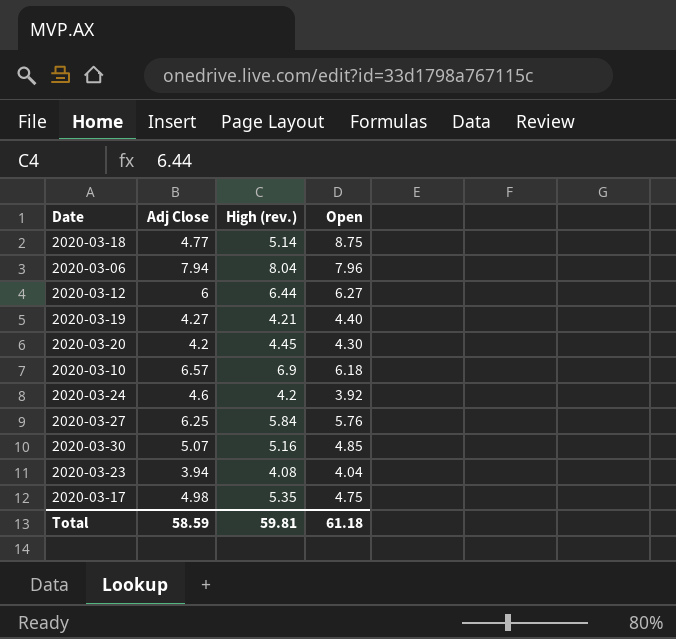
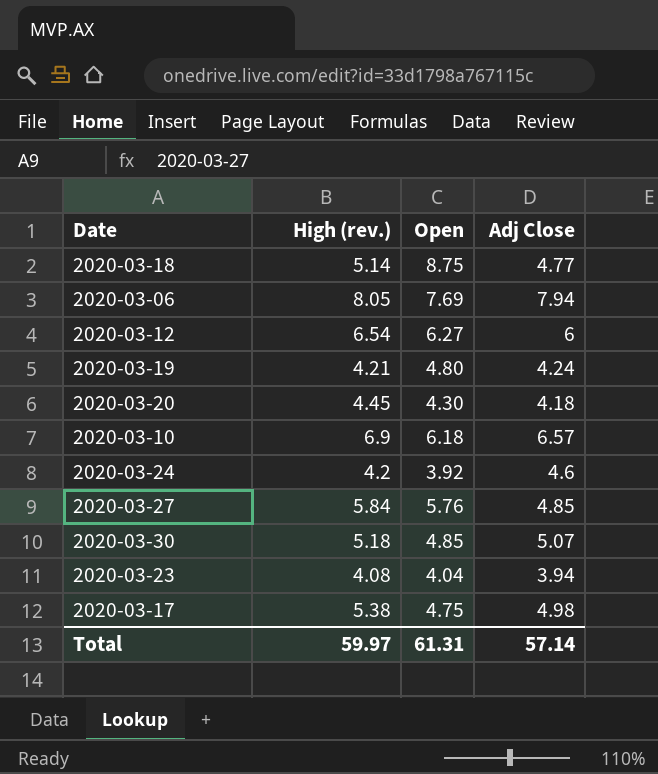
column Adj Close | position: 2 -> 4
2020-03-06 | High (rev.): 8.04 -> 8.05
2020-03-06 | Open: 7.96 -> 7.69
2020-03-12 | High (rev.): 6.44 -> 6.54
2020-03-19 | Open: 4.40 -> 4.80
2020-03-19 | Adj Close: 4.27 -> 4.24
2020-03-20 | Adj Close: 4.2 -> 4.18
2020-03-27 | Adj Close: 6.25 -> 4.85
2020-03-30 | High (rev.): 5.16 -> 5.18
2020-03-17 | High (rev.): 5.35 -> 5.38
Total | High (rev.): 59.81 -> 59.97
Total | Open: 61.18 -> 61.31
Total | Adj Close: 58.59 -> 57.14

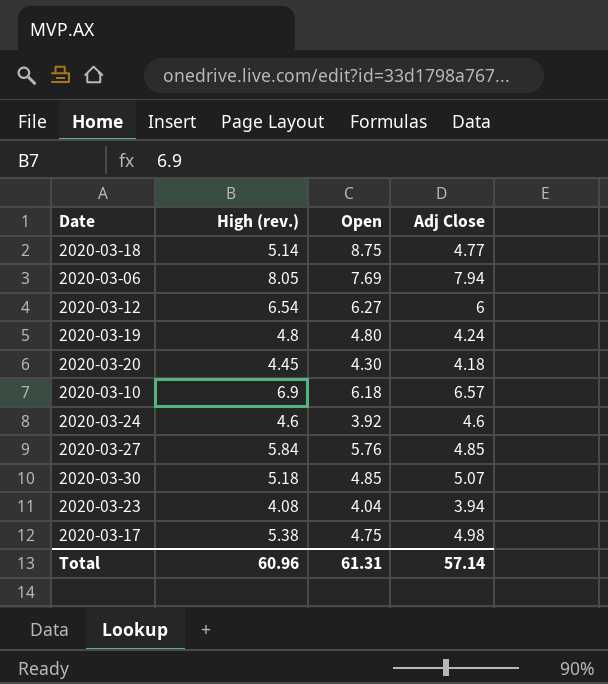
2020-03-19 | High (rev.): 4.21 -> 4.8
2020-03-24 | High (rev.): 4.2 -> 4.6
Total | High (rev.): 59.97 -> 60.96

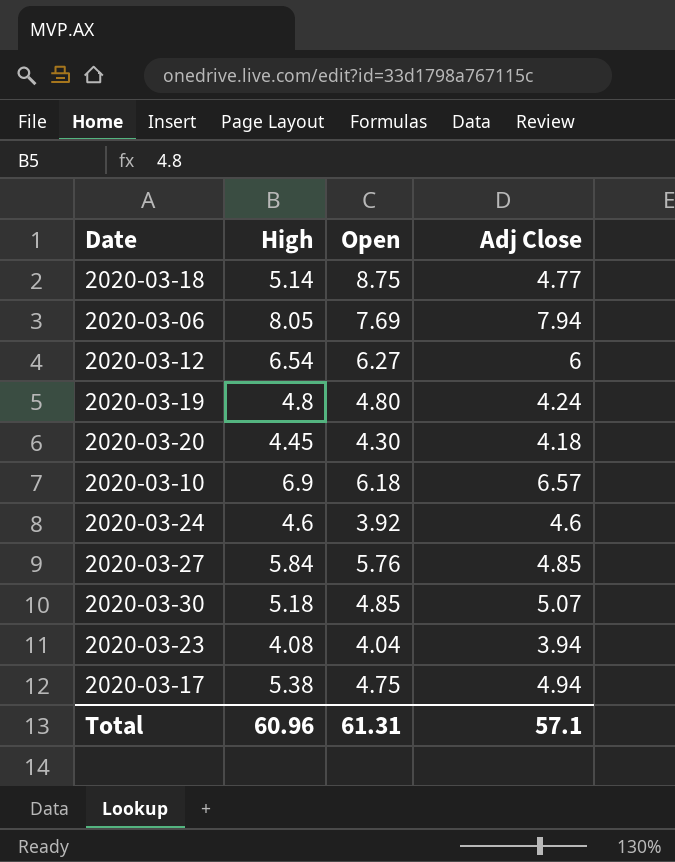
column name: High (rev.) -> High
2020-03-17 | Adj Close: 4.98 -> 4.94
Total | Adj Close: 57.14 -> 57.1

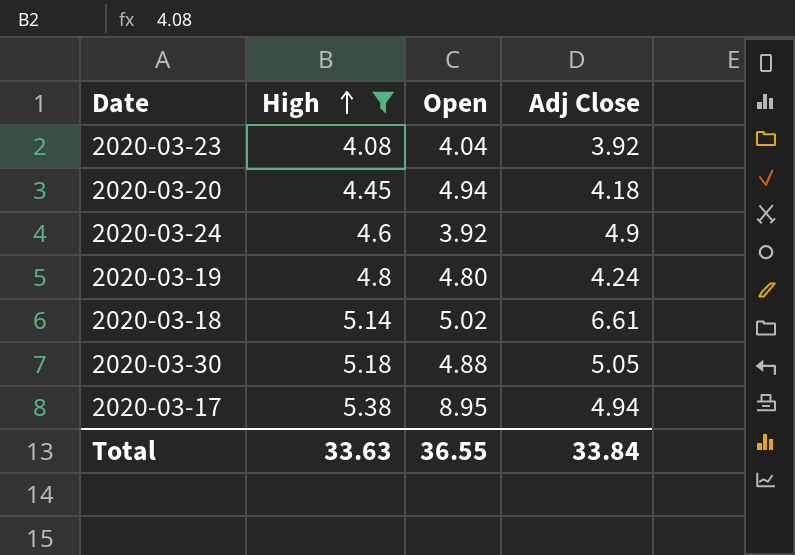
filter: none -> High <= 5.38
row order: none -> High ascending
2020-03-23 | Adj Close: 3.94 -> 3.92
2020-03-20 | Open: 4.30 -> 4.94
2020-03-24 | Adj Close: 4.6 -> 4.9
2020-03-18 | Open: 8.75 -> 5.02
2020-03-18 | Adj Close: 4.77 -> 6.61
2020-03-30 | Open: 4.85 -> 4.88
2020-03-30 | Adj Close: 5.07 -> 5.05
2020-03-17 | Open: 4.75 -> 8.95
Total | High: 60.96 -> 33.63
Total | Open: 61.31 -> 36.55
Total | Adj Close: 57.1 -> 33.84

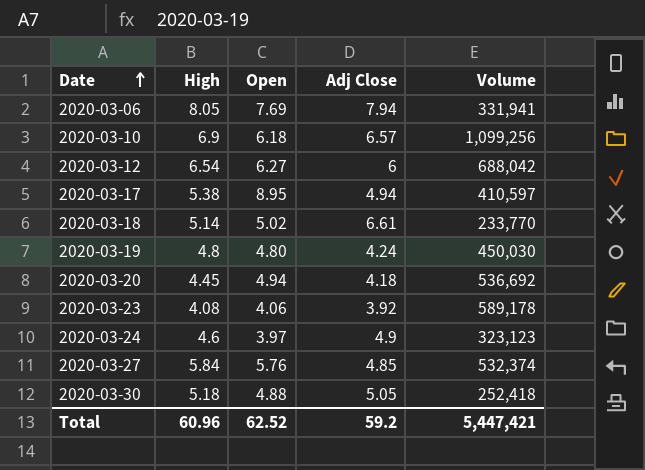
filter: High <= 5.38 -> none
row order: High ascending -> Date ascending
column Volume | position: none -> 5
2020-03-23 | Open: 4.04 -> 4.06
2020-03-24 | Open: 3.92 -> 3.97
Total | High: 33.63 -> 60.96
Total | Open: 36.55 -> 62.52
Total | Adj Close: 33.84 -> 59.2

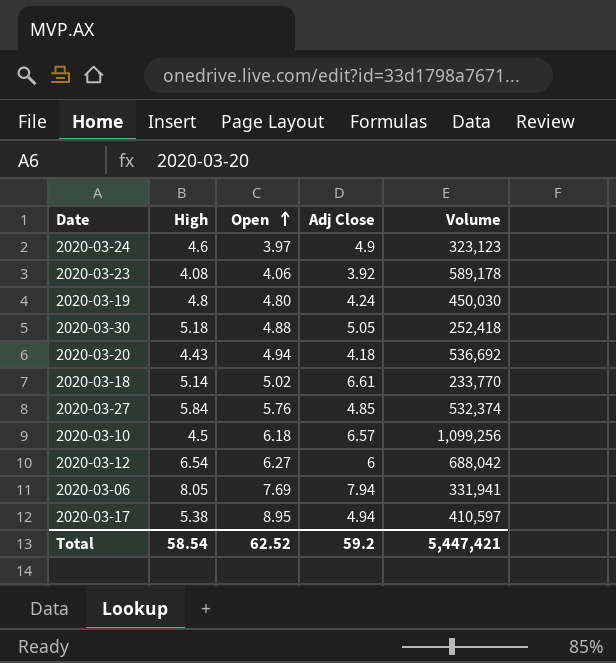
row order: Date ascending -> Open ascending
2020-03-20 | High: 4.45 -> 4.43
2020-03-10 | High: 6.9 -> 4.5
Total | High: 60.96 -> 58.54

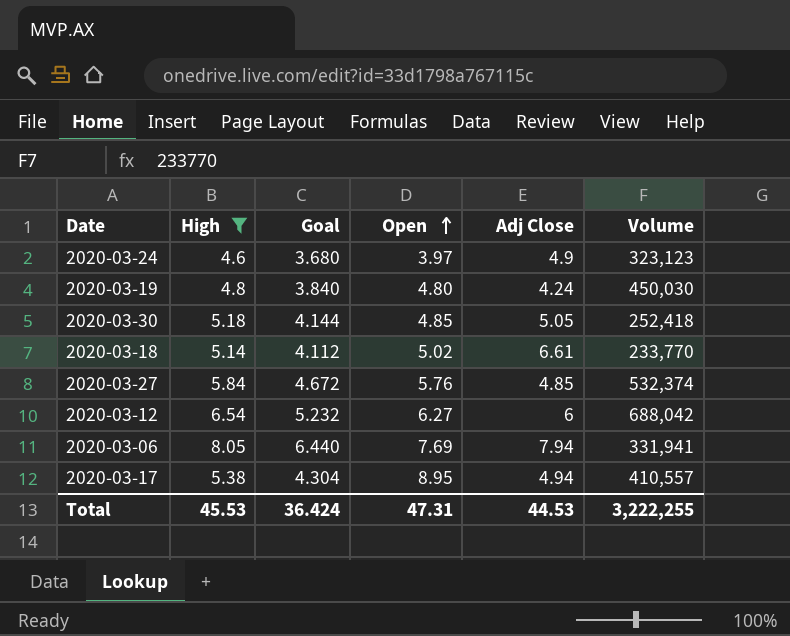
filter: none -> High >= 4.6
column Goal | formula: none -> [High] * 0.8
2020-03-30 | Open: 4.88 -> 4.85
2020-03-17 | Volume: 410,597 -> 410,557
Total | High: 58.54 -> 45.53
Total | Open: 62.52 -> 47.31
Total | Adj Close: 59.2 -> 44.53
Total | Volume: 5,447,421 -> 3,222,255

